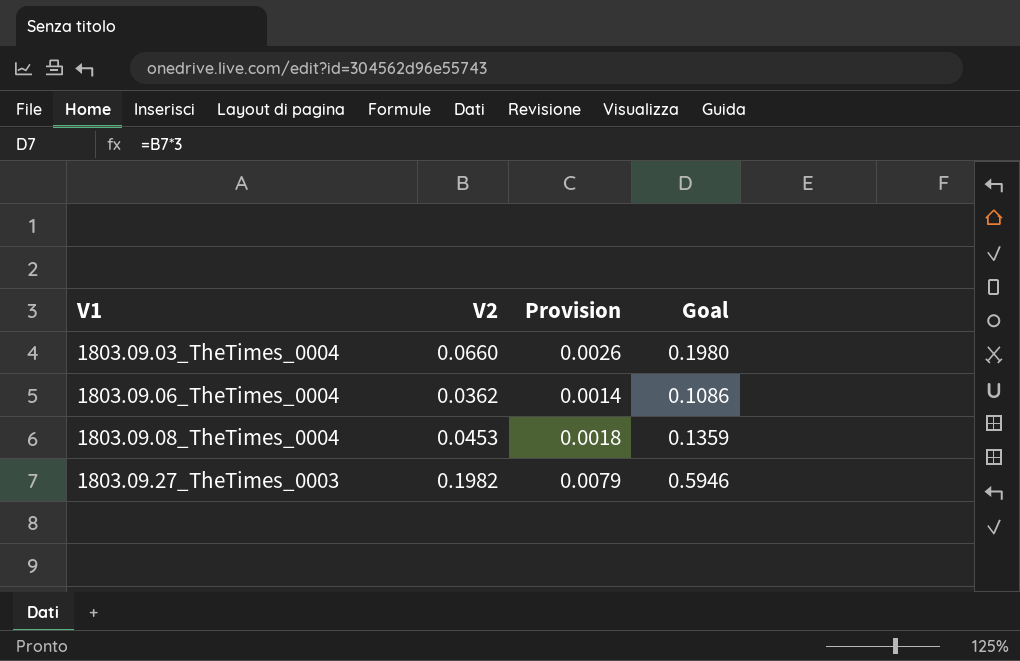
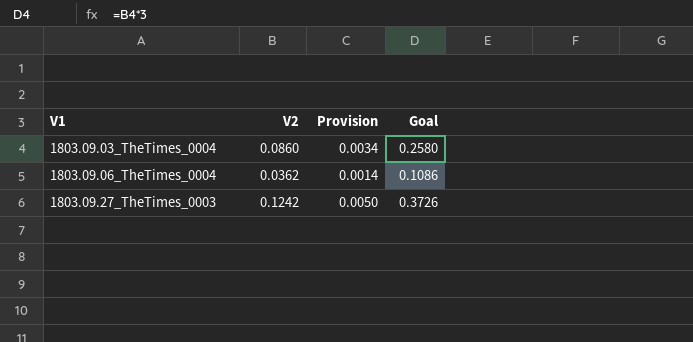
row 1803.09.08_TheTimes_0004: 0.0453 | 0.0018 | 0.1359 -> none
1803.09.03_TheTimes_0004 | V2: 0.0660 -> 0.0860
1803.09.03_TheTimes_0004 | Provision: 0.0026 -> 0.0034
1803.09.03_TheTimes_0004 | Goal: 0.1980 -> 0.2580
1803.09.27_TheTimes_0003 | V2: 0.1982 -> 0.1242
1803.09.27_TheTimes_0003 | Provision: 0.0079 -> 0.0050
1803.09.27_TheTimes_0003 | Goal: 0.5946 -> 0.3726

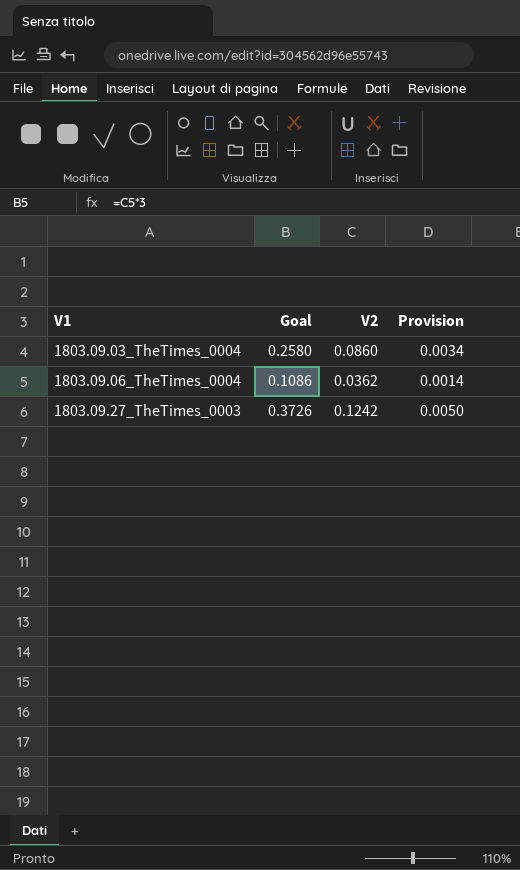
column Goal | position: 4 -> 2

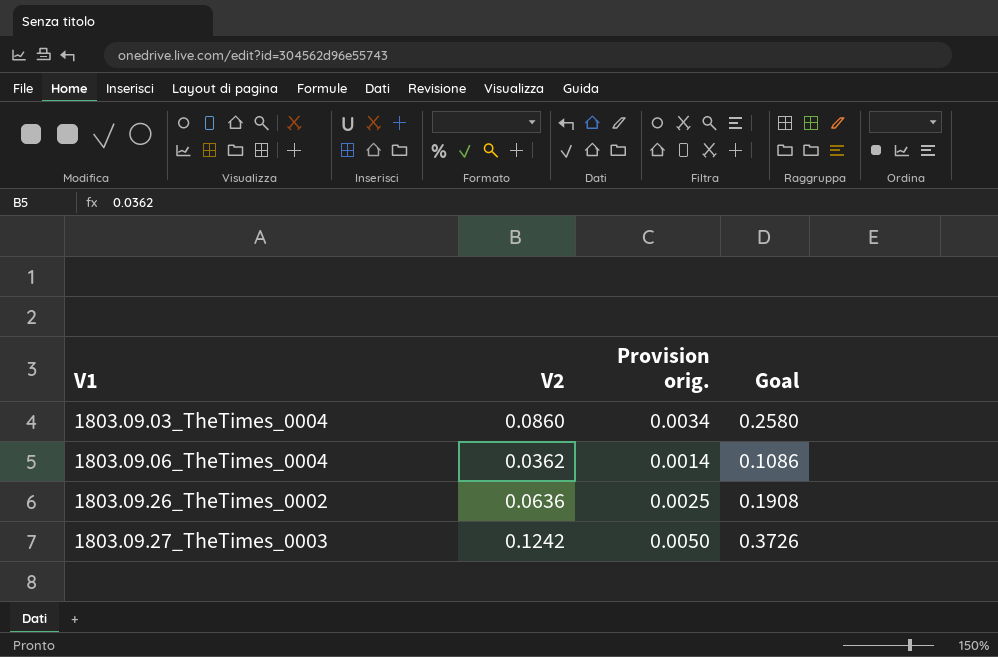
column name: Provision -> Provision orig.
column Goal | position: 2 -> 4
row 1803.09.26_TheTimes_0002: none -> 0.0636 | 0.0025 | 0.1908

